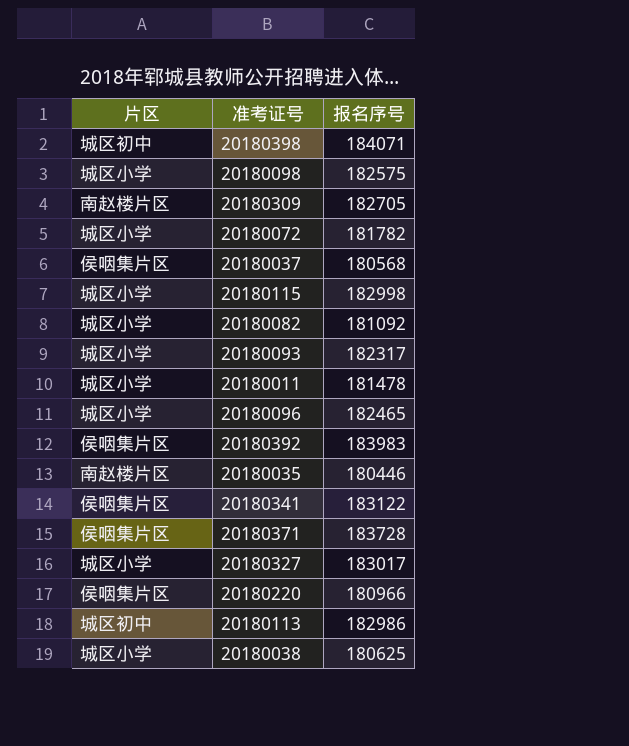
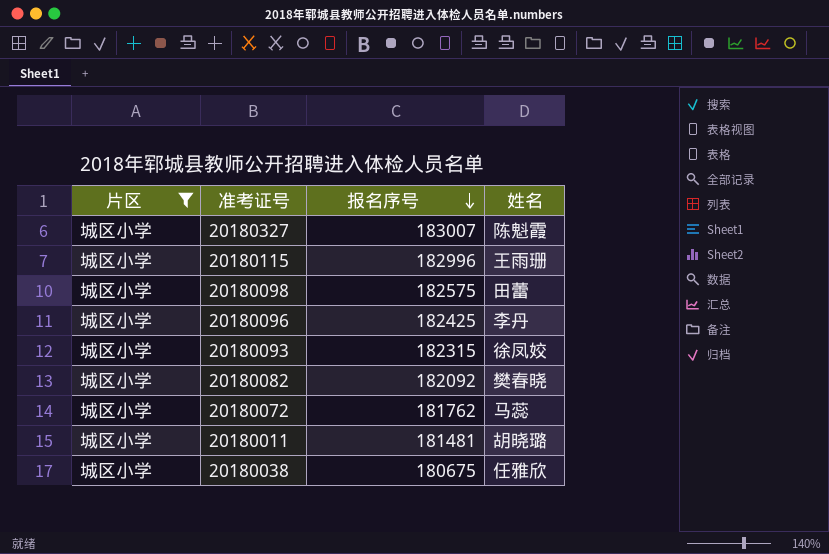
filter: none -> 片区 = 城区小学
row order: none -> 报名序号 descending
column 姓名 | position: none -> 4
20180327 | 报名序号: 183017 -> 183007
20180115 | 报名序号: 182998 -> 182996
20180096 | 报名序号: 182465 -> 182425
20180093 | 报名序号: 182317 -> 182315
20180082 | 报名序号: 181092 -> 182092
20180072 | 报名序号: 181782 -> 181762
20180011 | 报名序号: 181478 -> 181481
20180038 | 报名序号: 180625 -> 180675

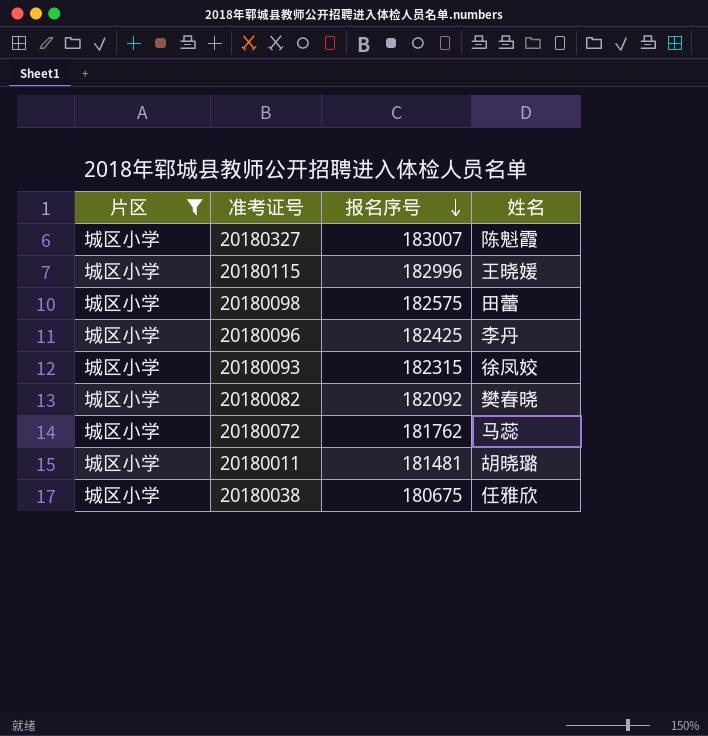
20180115 | 姓名: 王雨珊 -> 王晓媛

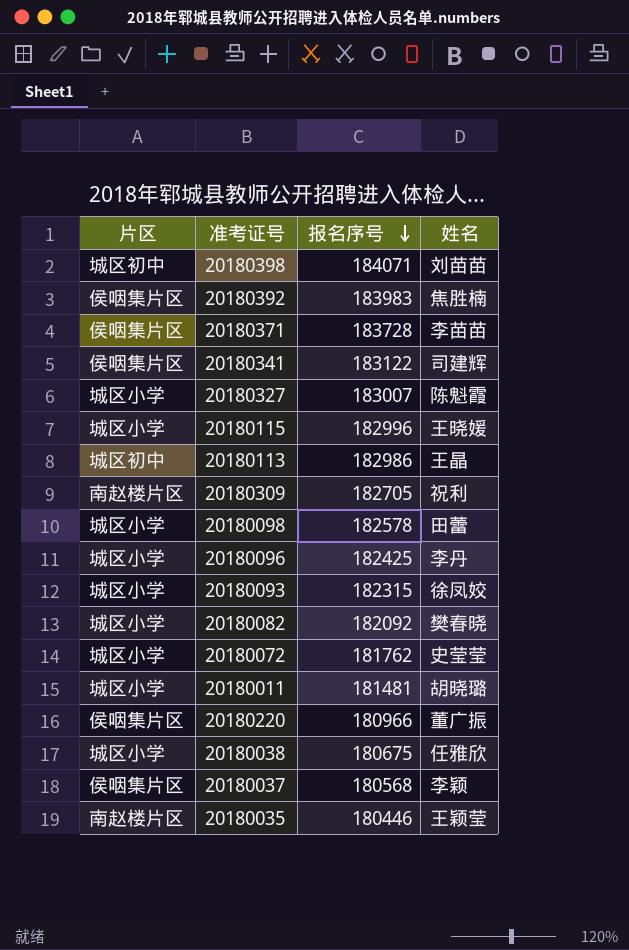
filter: 片区 = 城区小学 -> none
20180098 | 报名序号: 182575 -> 182578
20180072 | 姓名: 马蕊 -> 史莹莹

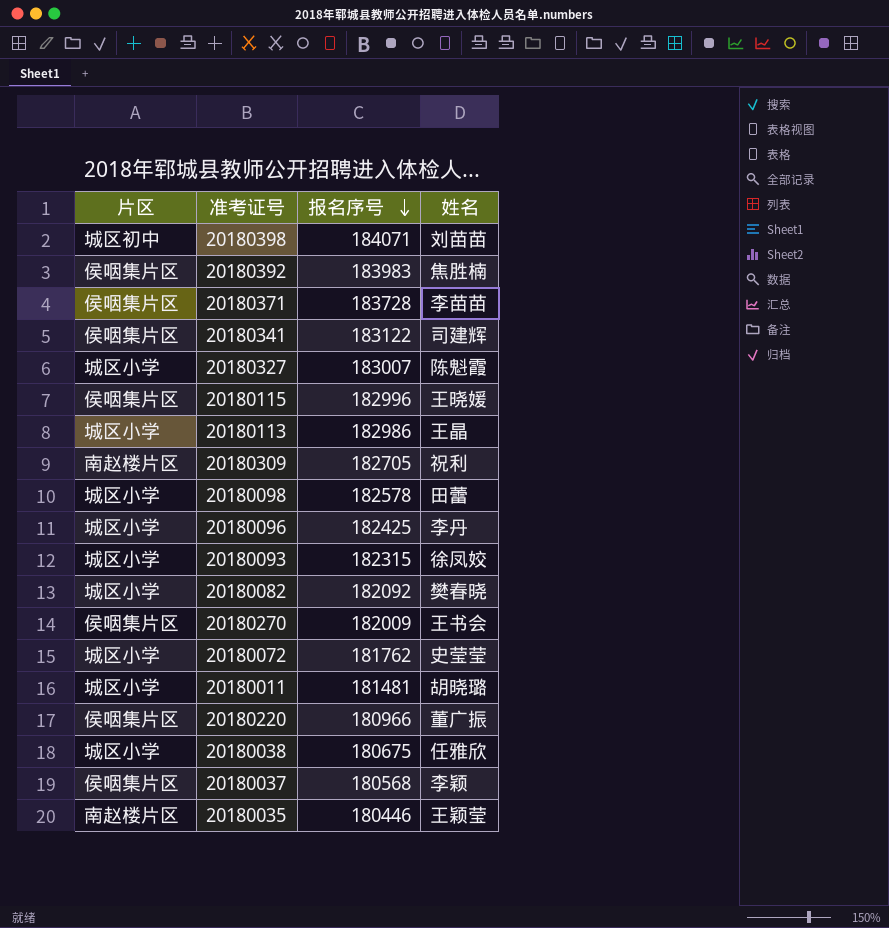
20180115 | 片区: 城区小学 -> 侯咽集片区
20180113 | 片区: 城区初中 -> 城区小学
row 20180270: none -> 侯咽集片区 | 182009 | 王书会

